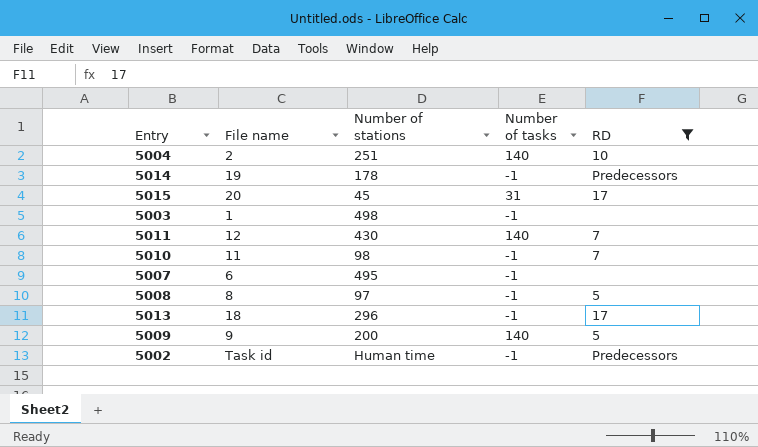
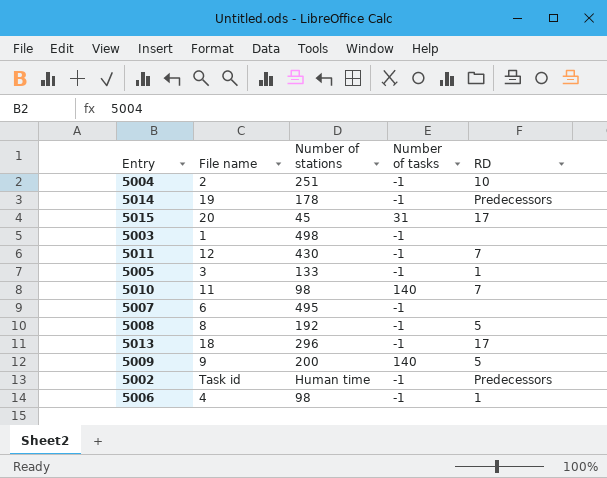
filter: RD != 1 -> none
5004 | Number of tasks: 140 -> -1
5011 | Number of tasks: 140 -> -1
5010 | Number of tasks: -1 -> 140
5008 | Number of stations: 97 -> 192

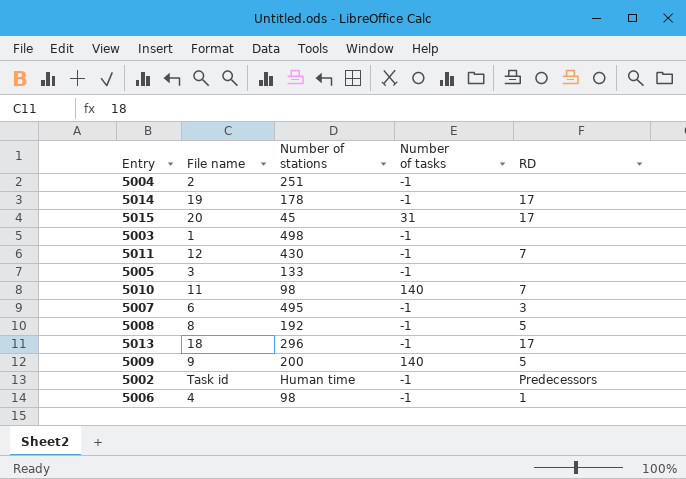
5004 | RD: 10 -> none
5014 | RD: Predecessors -> 17
5005 | RD: 1 -> none
5007 | RD: none -> 3

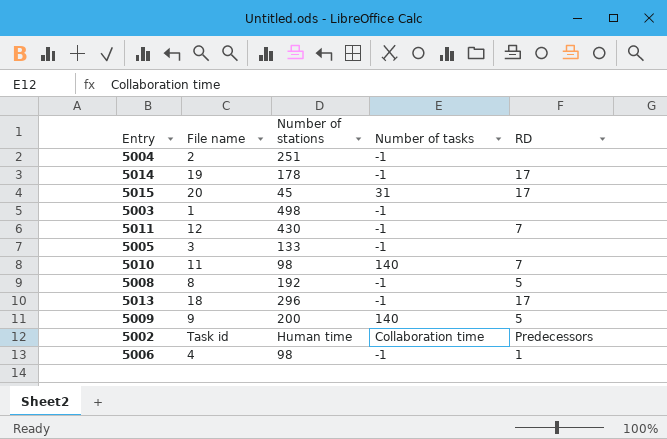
row 5007: 6 | 495 | -1 | 3 -> none
5002 | Number of tasks: -1 -> Collaboration time

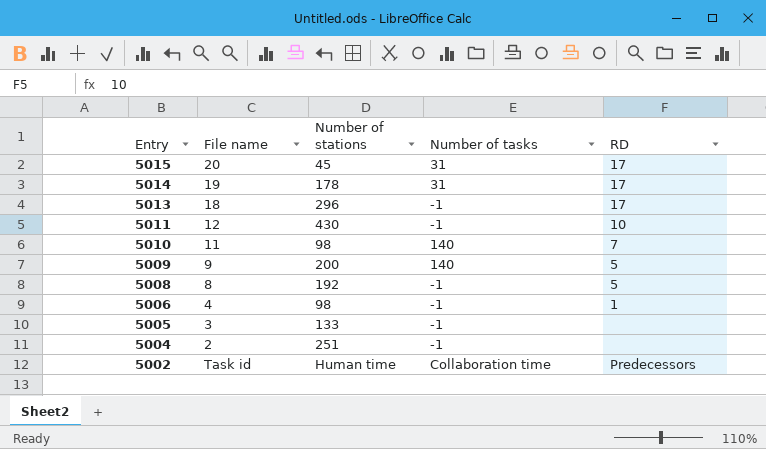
row order: none -> Entry descending
row 5003: 1 | 498 | -1 | none -> none
5014 | Number of tasks: -1 -> 31
5011 | RD: 7 -> 10

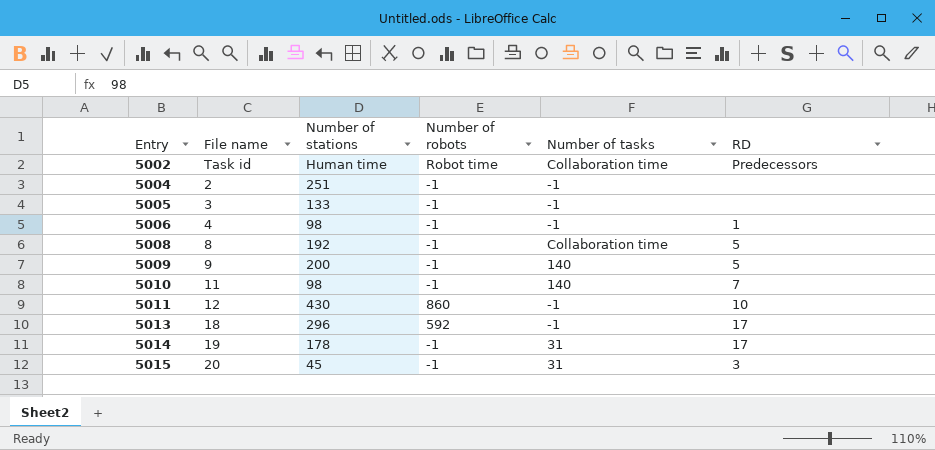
row order: Entry descending -> Entry ascending
column Number of robots | position: none -> 4
5008 | Number of tasks: -1 -> Collaboration time
5015 | RD: 17 -> 3

